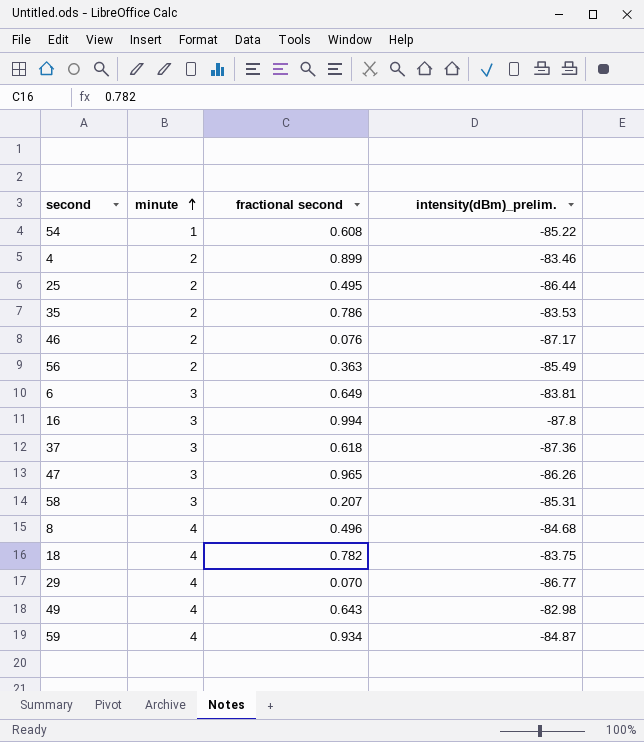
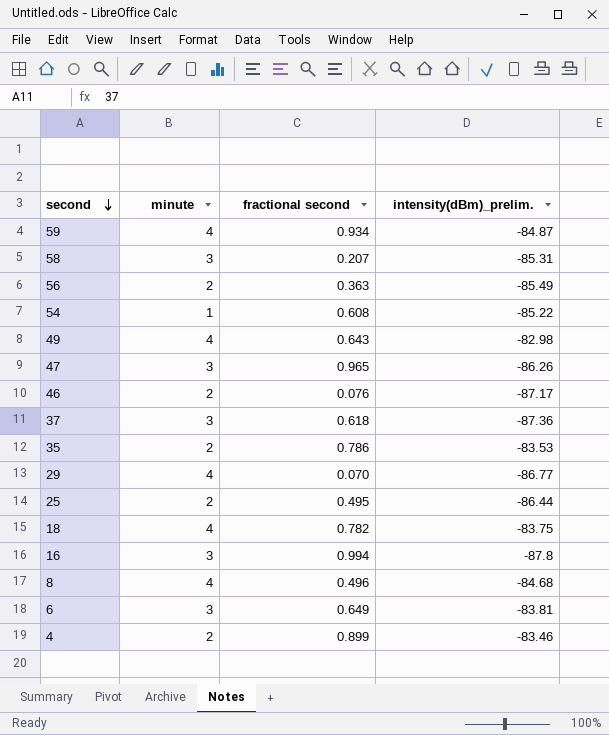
row order: minute ascending -> second descending

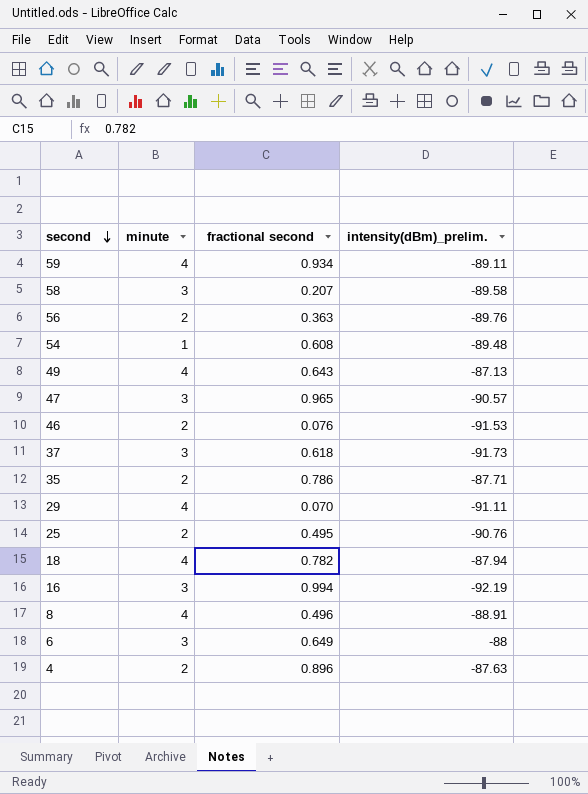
59 | intensity(dBm)_prelim.: -84.87 -> -89.11
58 | intensity(dBm)_prelim.: -85.31 -> -89.58
56 | intensity(dBm)_prelim.: -85.49 -> -89.76
54 | intensity(dBm)_prelim.: -85.22 -> -89.48
49 | intensity(dBm)_prelim.: -82.98 -> -87.13
47 | intensity(dBm)_prelim.: -86.26 -> -90.57
46 | intensity(dBm)_prelim.: -87.17 -> -91.53
37 | intensity(dBm)_prelim.: -87.36 -> -91.73
35 | intensity(dBm)_prelim.: -83.53 -> -87.71
29 | intensity(dBm)_prelim.: -86.77 -> -91.11
25 | intensity(dBm)_prelim.: -86.44 -> -90.76
18 | intensity(dBm)_prelim.: -83.75 -> -87.94
16 | intensity(dBm)_prelim.: -87.8 -> -92.19
8 | intensity(dBm)_prelim.: -84.68 -> -88.91
6 | intensity(dBm)_prelim.: -83.81 -> -88
4 | fractional second: 0.899 -> 0.896
4 | intensity(dBm)_prelim.: -83.46 -> -87.63

